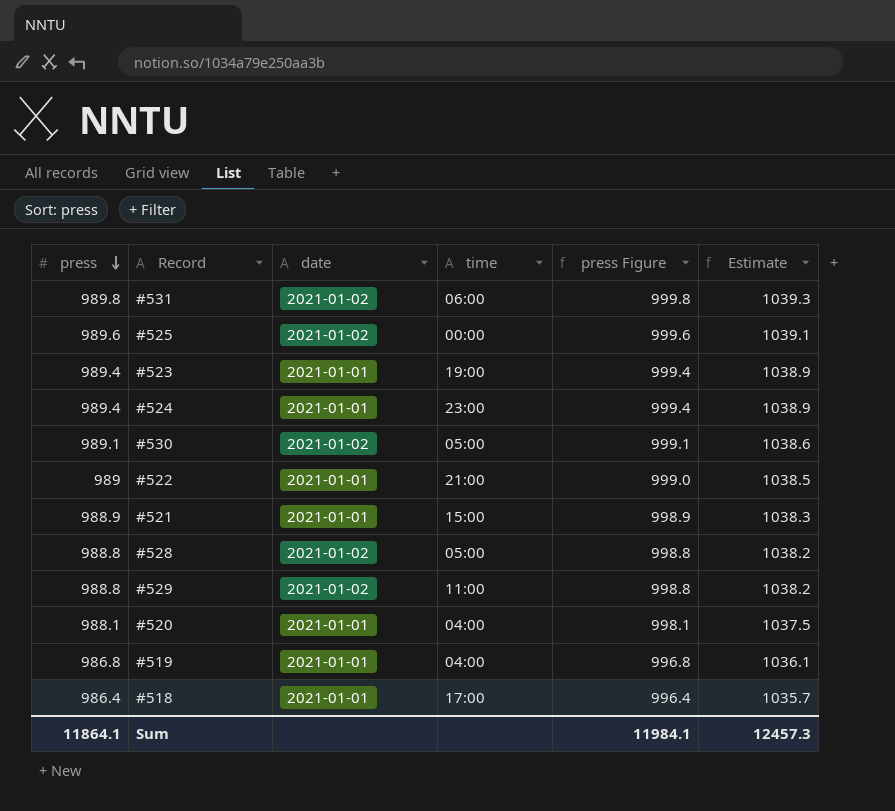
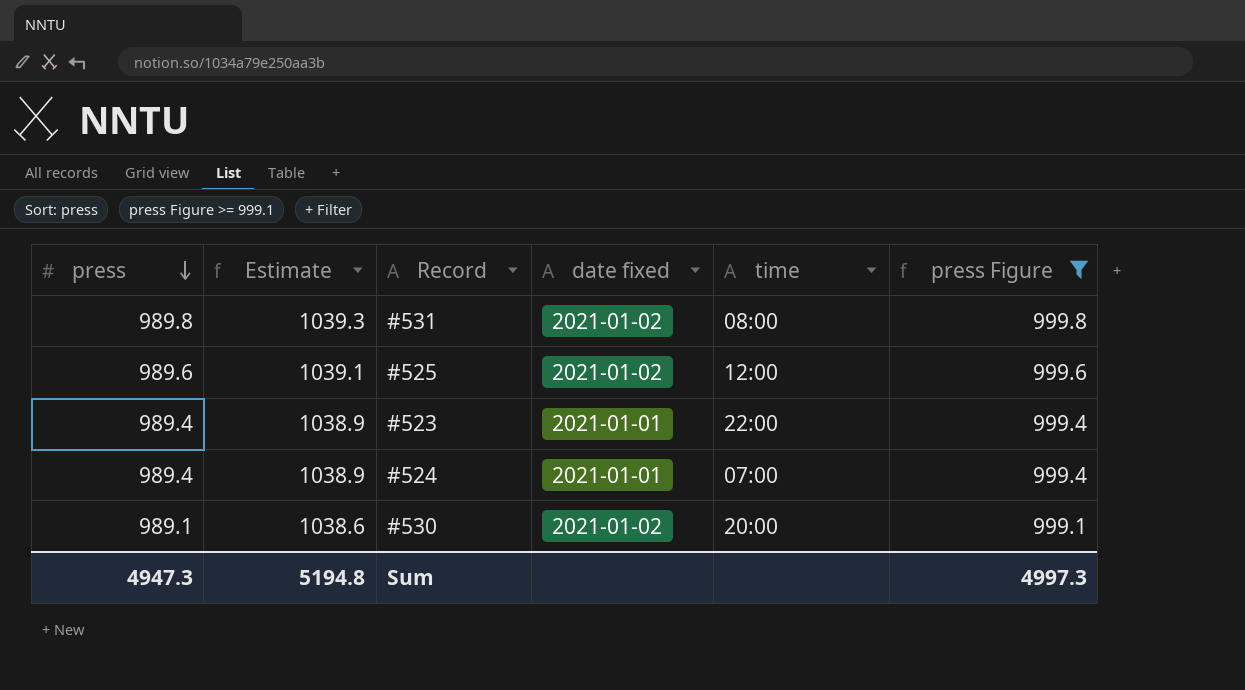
filter: none -> press Figure >= 999.1
column Estimate | position: 6 -> 2
column name: date -> date fixed
#531 | time: 06:00 -> 08:00
#525 | time: 00:00 -> 12:00
#523 | time: 19:00 -> 22:00
#524 | time: 23:00 -> 07:00
#530 | time: 05:00 -> 20:00
Sum | press: 11864.1 -> 4947.3
Sum | Estimate: 12457.3 -> 5194.8
Sum | press Figure: 11984.1 -> 4997.3

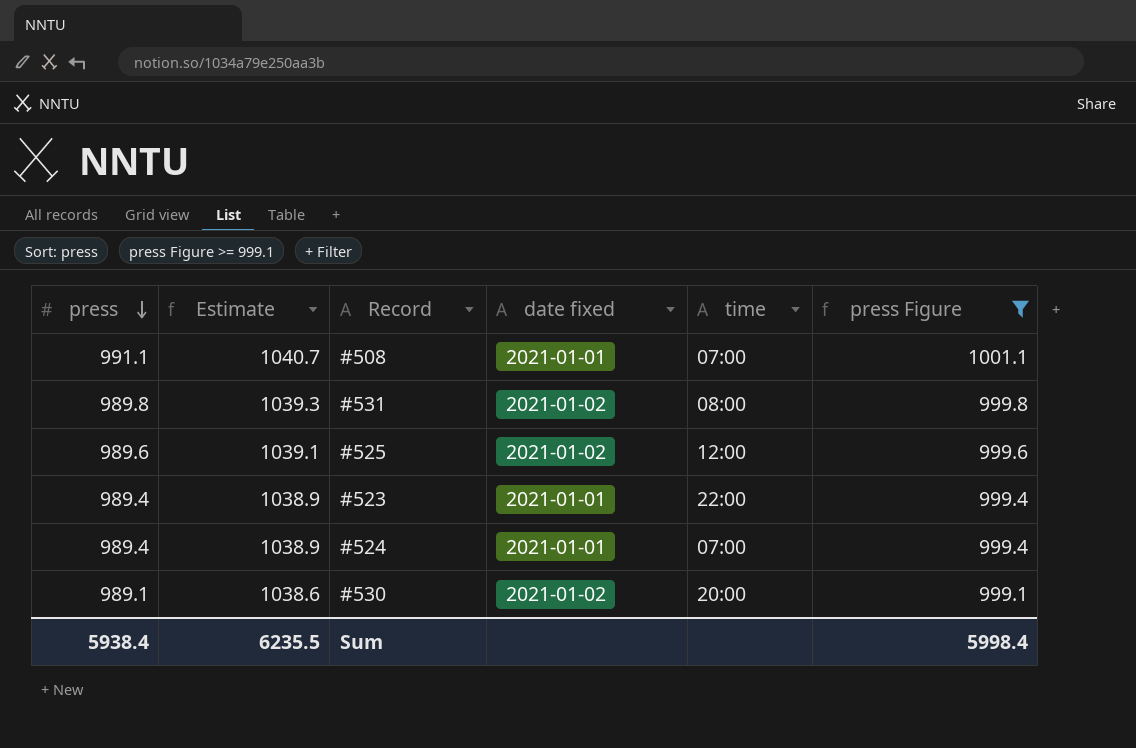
row #508: none -> 991.1 | 1040.7 | 2021-01-01 | 07:00 | 1001.1
Sum | press: 4947.3 -> 5938.4
Sum | Estimate: 5194.8 -> 6235.5
Sum | press Figure: 4997.3 -> 5998.4

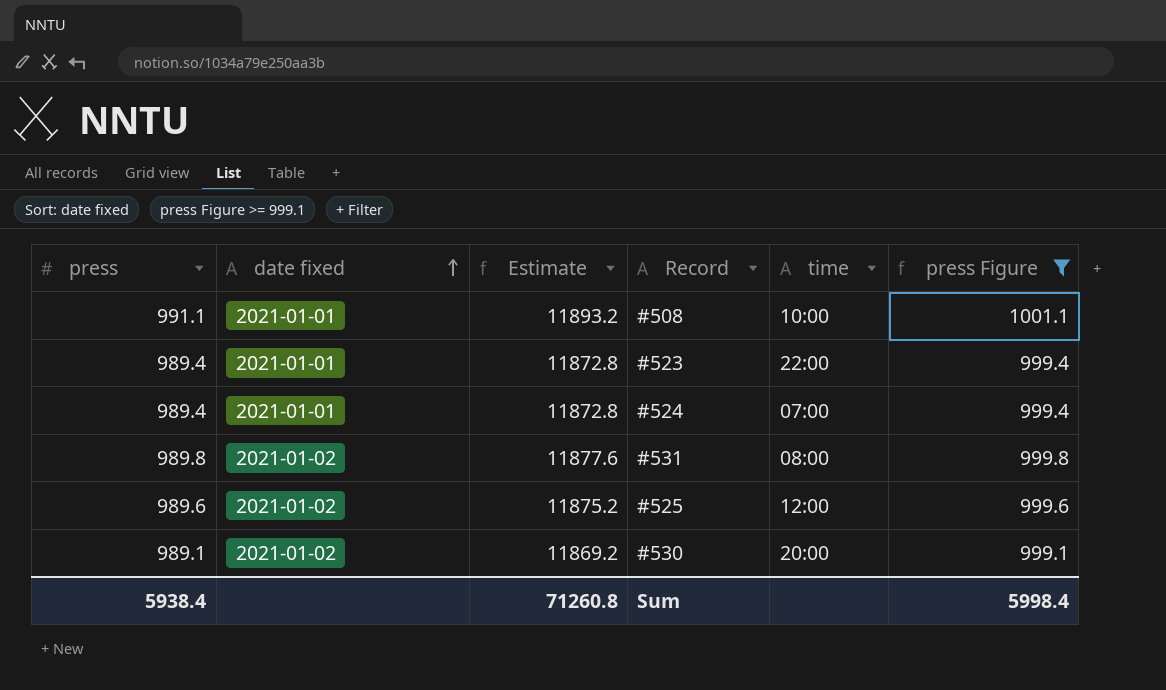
row order: press descending -> date fixed ascending
column date fixed | position: 4 -> 2
column Estimate | formula: [press] * 1.05 -> [press] * 12
#508 | time: 07:00 -> 10:00
Sum | Estimate: 6235.5 -> 71260.8

